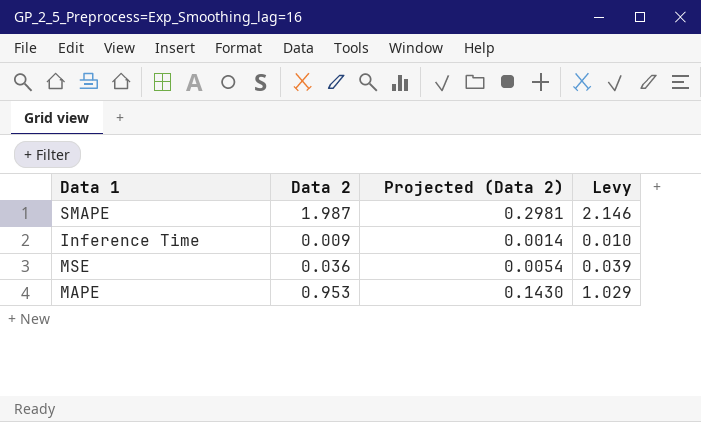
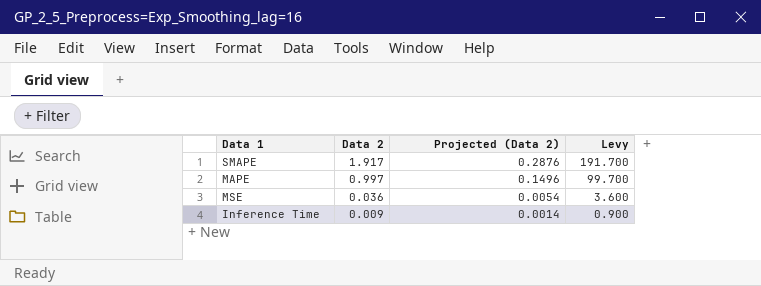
row order: none -> Data 2 descending
column Levy | formula: [Data 2] * 1.08 -> [Data 2] * 100
SMAPE | Data 2: 1.987 -> 1.917
SMAPE | Projected (Data 2): 0.2981 -> 0.2876
MAPE | Data 2: 0.953 -> 0.997
MAPE | Projected (Data 2): 0.1430 -> 0.1496

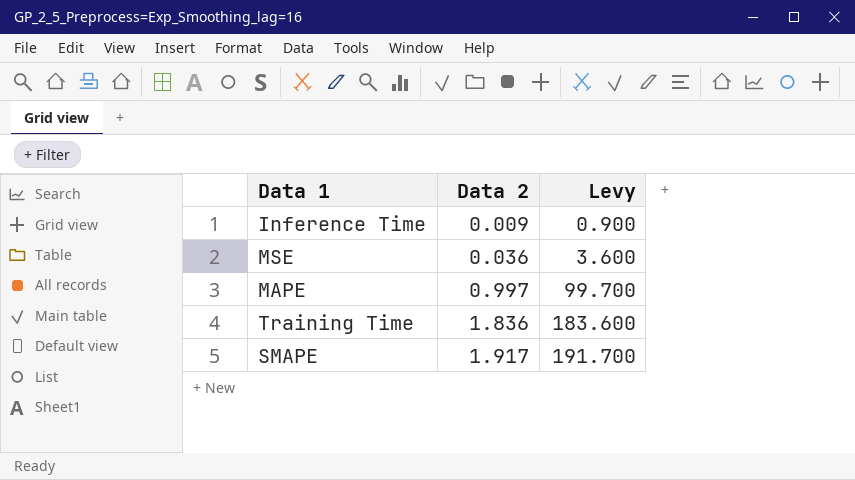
row order: Data 2 descending -> Data 2 ascending
column Projected (Data 2) | formula: [Data 2] * 0.15 -> none
row Training Time: none -> 1.836 | 183.600

